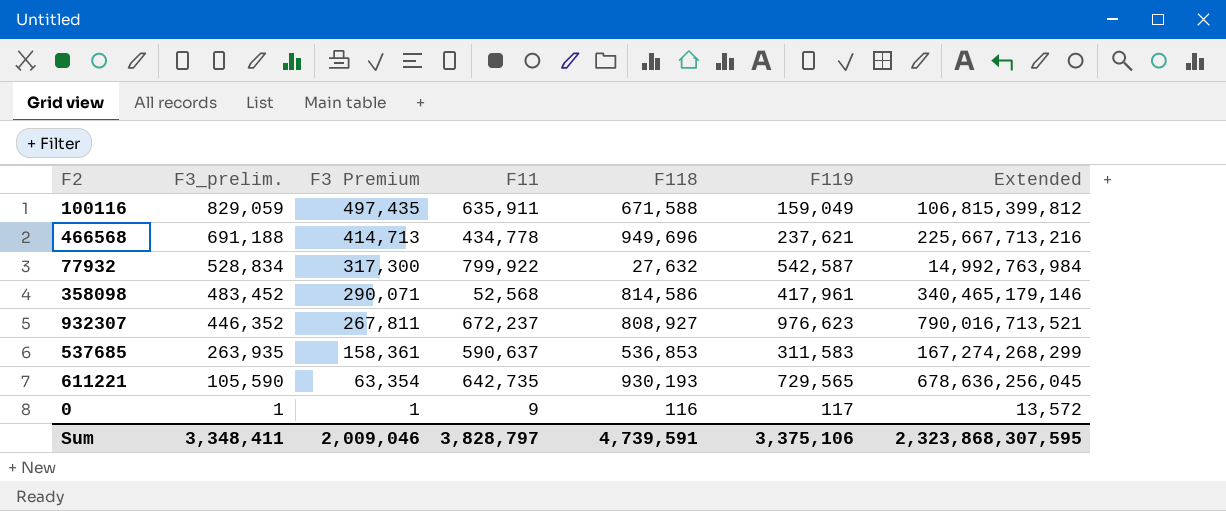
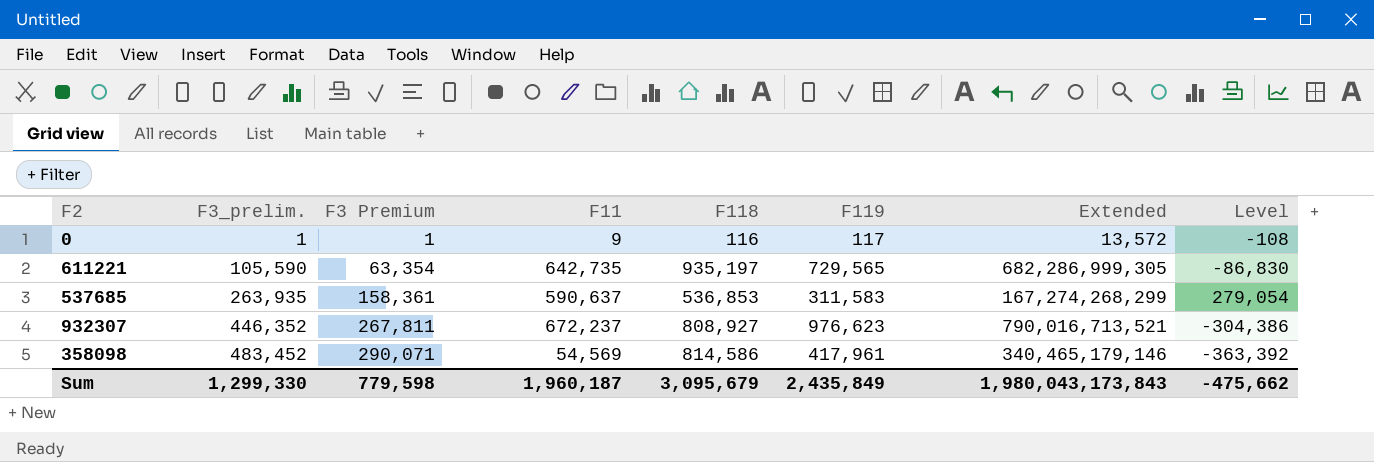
row order: F3_prelim. descending -> F3_prelim. ascending
column Level | formula: none -> [F11] - [F119]
row 100116: 829,059 | 497,435 | 635,911 | 671,588 | 159,049 | 106,815,399,812 -> none
row 466568: 691,188 | 414,713 | 434,778 | 949,696 | 237,621 | 225,667,713,216 -> none
row 77932: 528,834 | 317,300 | 799,922 | 27,632 | 542,587 | 14,992,763,984 -> none
611221 | F118: 930,193 -> 935,197
611221 | Extended: 678,636,256,045 -> 682,286,999,305
358098 | F11: 52,568 -> 54,569
Sum | F3_prelim.: 3,348,411 -> 1,299,330
Sum | F3 Premium: 2,009,046 -> 779,598
Sum | F11: 3,828,797 -> 1,960,187
Sum | F118: 4,739,591 -> 3,095,679
Sum | F119: 3,375,106 -> 2,435,849
Sum | Extended: 2,323,868,307,595 -> 1,980,043,173,843

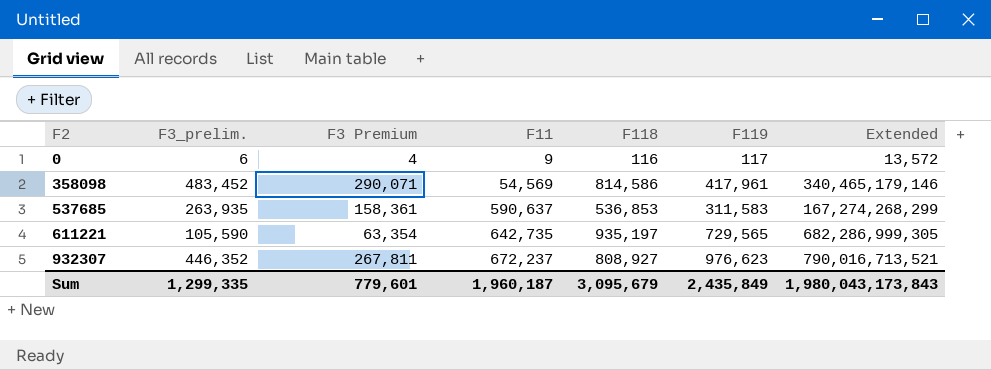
row order: F3_prelim. ascending -> F2 ascending
column Level | formula: [F11] - [F119] -> none
0 | F3_prelim.: 1 -> 6
0 | F3 Premium: 1 -> 4
Sum | F3_prelim.: 1,299,330 -> 1,299,335
Sum | F3 Premium: 779,598 -> 779,601

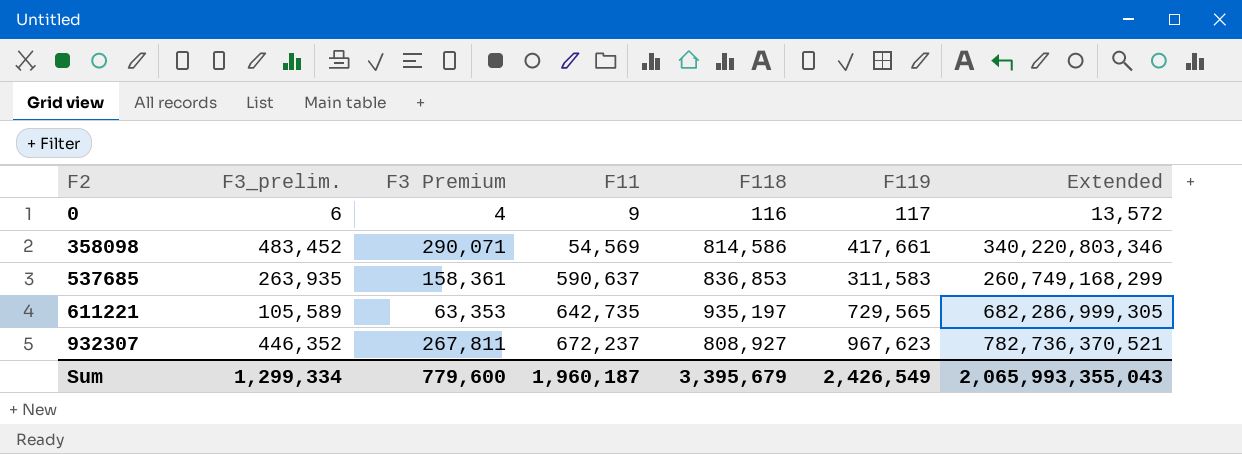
358098 | F119: 417,961 -> 417,661
358098 | Extended: 340,465,179,146 -> 340,220,803,346
537685 | F118: 536,853 -> 836,853
537685 | Extended: 167,274,268,299 -> 260,749,168,299
611221 | F3_prelim.: 105,590 -> 105,589
611221 | F3 Premium: 63,354 -> 63,353
932307 | F119: 976,623 -> 967,623
932307 | Extended: 790,016,713,521 -> 782,736,370,521
Sum | F3_prelim.: 1,299,335 -> 1,299,334
Sum | F3 Premium: 779,601 -> 779,600
Sum | F118: 3,095,679 -> 3,395,679
Sum | F119: 2,435,849 -> 2,426,549
Sum | Extended: 1,980,043,173,843 -> 2,065,993,355,043

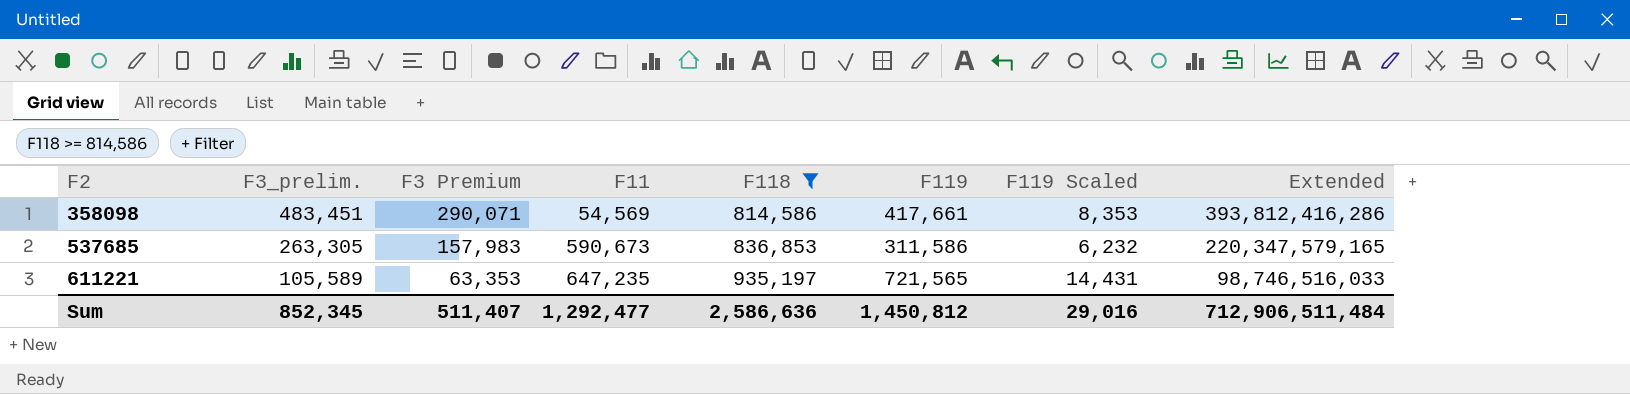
filter: none -> F118 >= 814,586
column F119 Scaled | formula: none -> [F119] * 0.02
column Extended | formula: [F118] * [F119] -> [F3_prelim.] * [F118]
358098 | F3_prelim.: 483,452 -> 483,451
537685 | F3_prelim.: 263,935 -> 263,305
537685 | F3 Premium: 158,361 -> 157,983
537685 | F11: 590,637 -> 590,673
537685 | F119: 311,583 -> 311,586
611221 | F11: 642,735 -> 647,235
611221 | F119: 729,565 -> 721,565
Sum | F3_prelim.: 1,299,334 -> 852,345
Sum | F3 Premium: 779,600 -> 511,407
Sum | F11: 1,960,187 -> 1,292,477
Sum | F118: 3,395,679 -> 2,586,636
Sum | F119: 2,426,549 -> 1,450,812
Sum | Extended: 2,065,993,355,043 -> 712,906,511,484

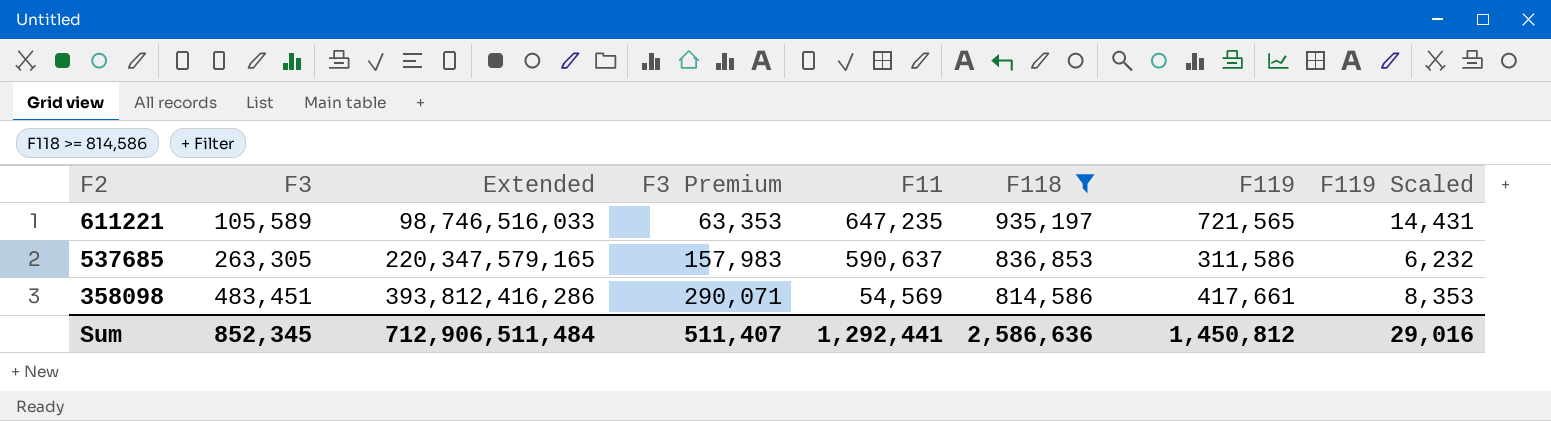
row order: F2 ascending -> F2 descending
column name: F3_prelim. -> F3
column Extended | position: 8 -> 3
537685 | F11: 590,673 -> 590,637
Sum | F11: 1,292,477 -> 1,292,441

